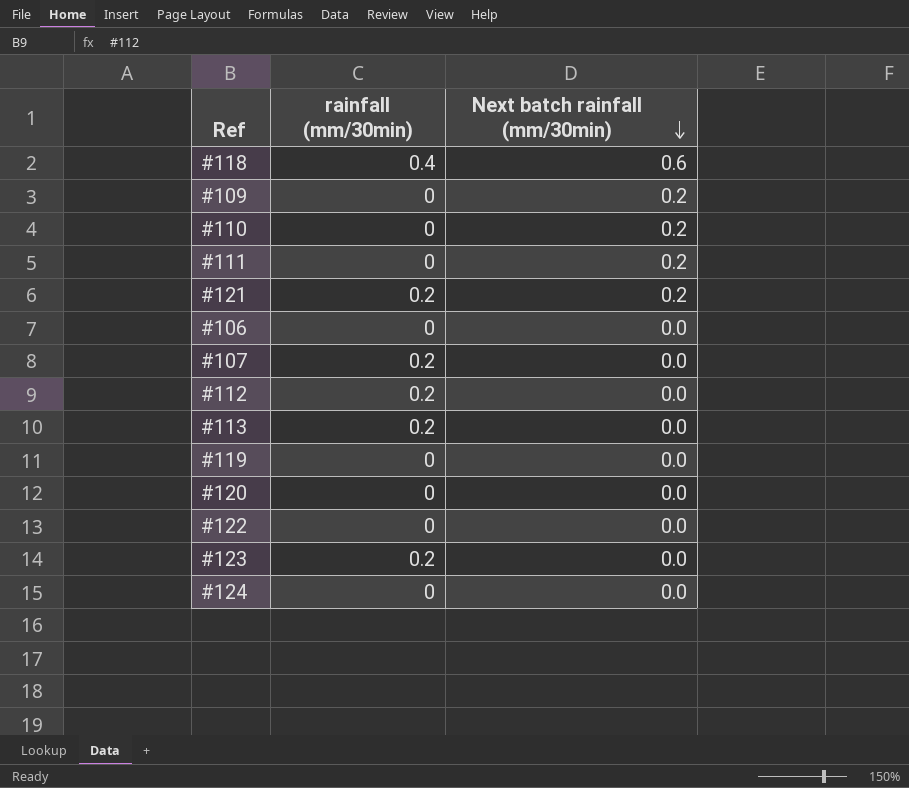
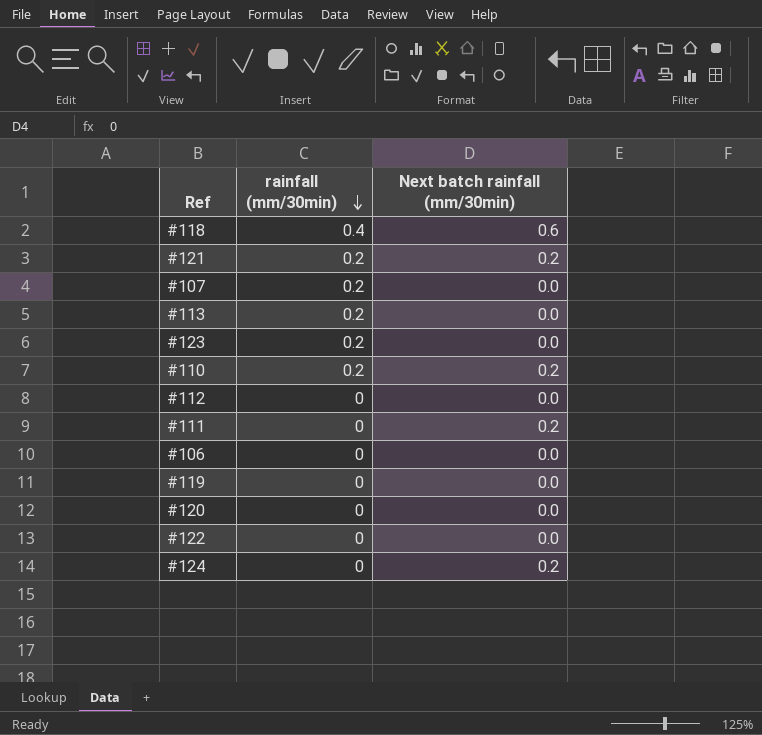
row order: Next batch rainfall (mm/30min) descending -> rainfall (mm/30min) descending
row #109: 0 | 0.2 -> none
#110 | rainfall (mm/30min): 0 -> 0.2
#112 | rainfall (mm/30min): 0.2 -> 0
#124 | Next batch rainfall (mm/30min): 0.0 -> 0.2

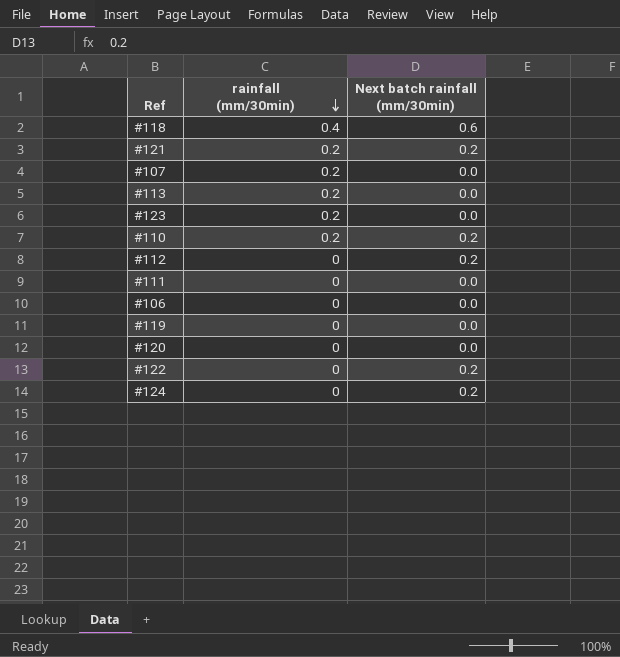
#112 | Next batch rainfall (mm/30min): 0.0 -> 0.2
#111 | Next batch rainfall (mm/30min): 0.2 -> 0.0
#122 | Next batch rainfall (mm/30min): 0.0 -> 0.2

